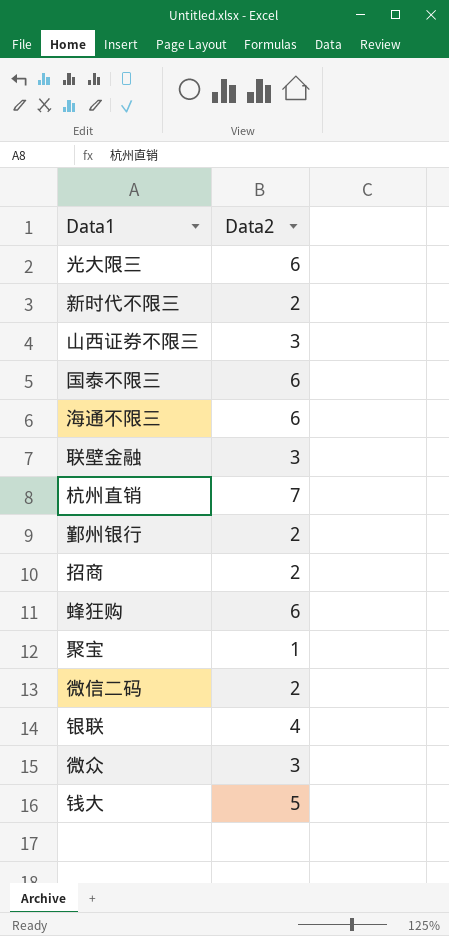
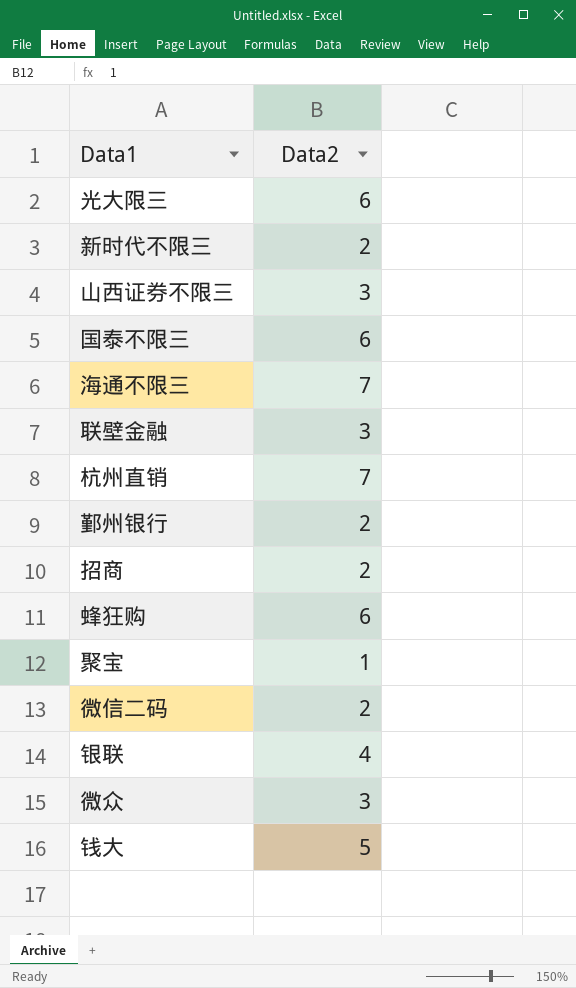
海通不限三 | Data2: 6 -> 7

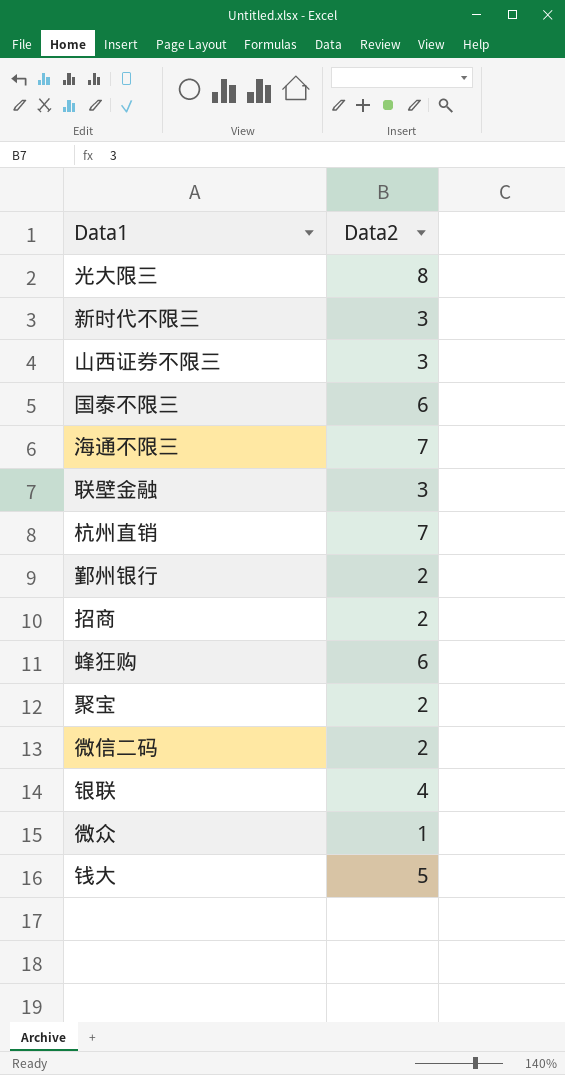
光大限三 | Data2: 6 -> 8
新时代不限三 | Data2: 2 -> 3
聚宝 | Data2: 1 -> 2
微众 | Data2: 3 -> 1

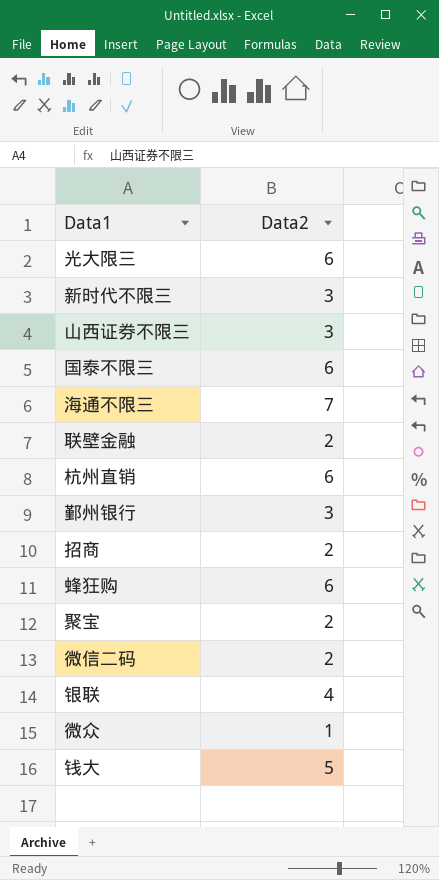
光大限三 | Data2: 8 -> 6
联壁金融 | Data2: 3 -> 2
杭州直销 | Data2: 7 -> 6
鄞州银行 | Data2: 2 -> 3

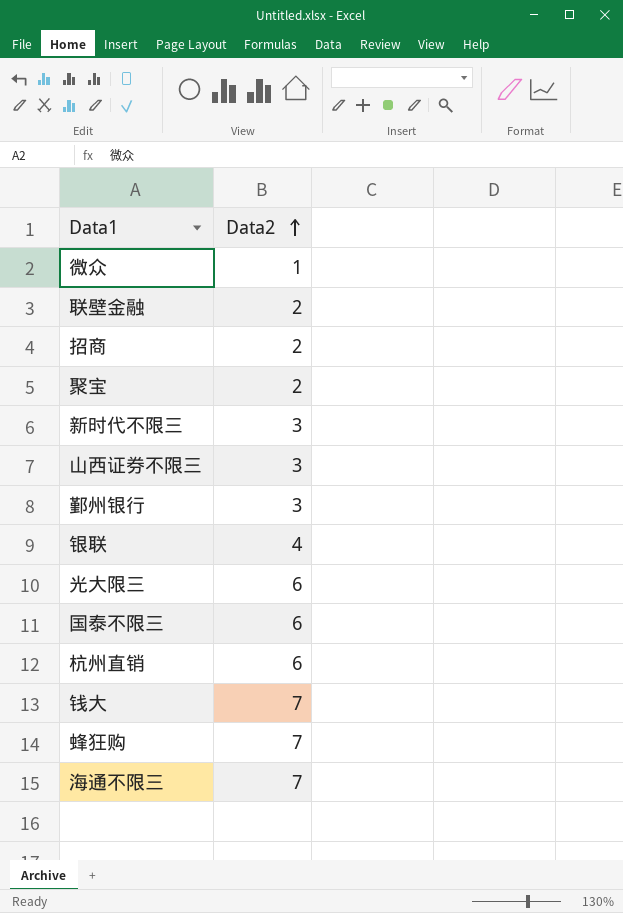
row order: none -> Data2 ascending
row 微信二码: 2 -> none
钱大 | Data2: 5 -> 7
蜂狂购 | Data2: 6 -> 7

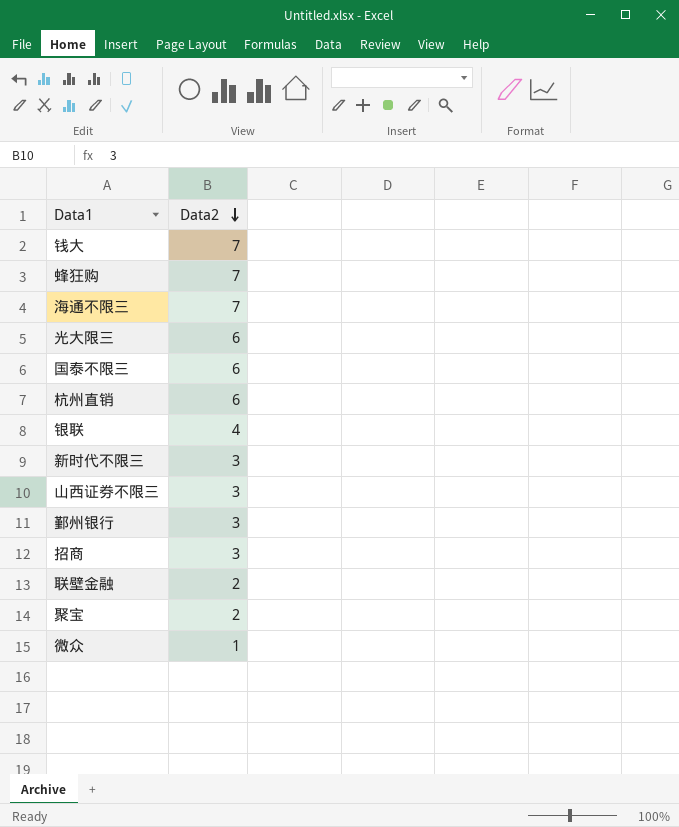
row order: Data2 ascending -> Data2 descending
招商 | Data2: 2 -> 3

